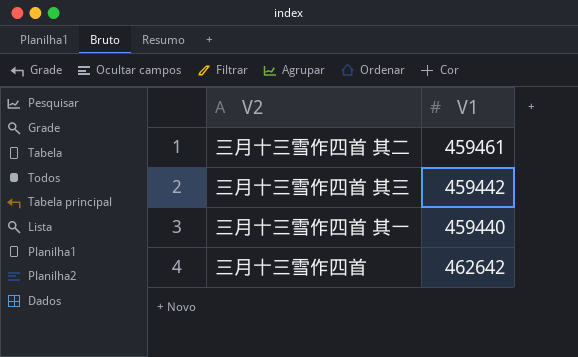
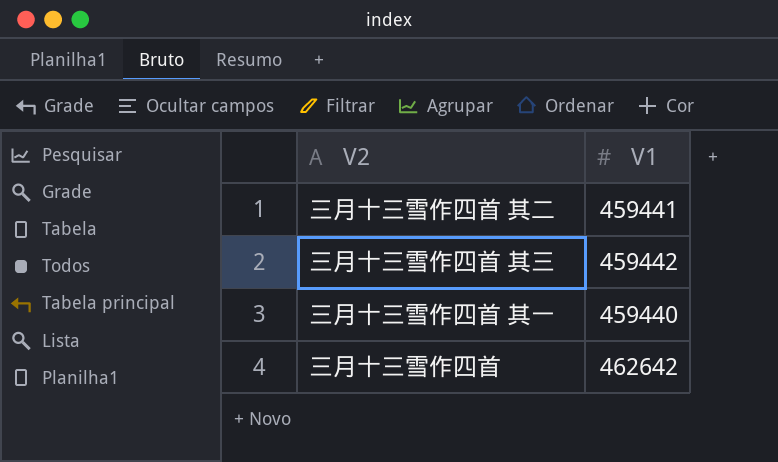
三月十三雪作四首 其二 | V1: 459461 -> 459441

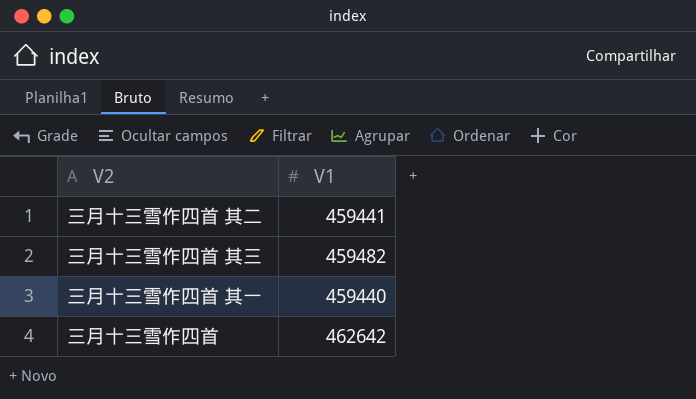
三月十三雪作四首 其三 | V1: 459442 -> 459482

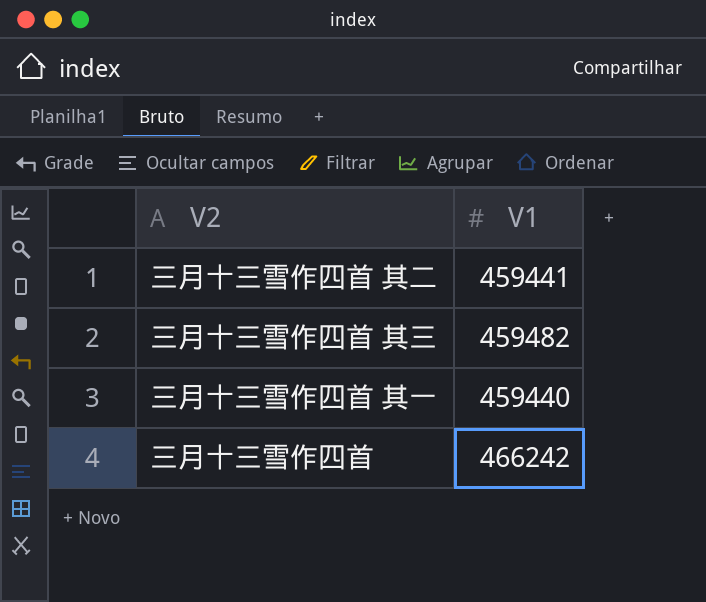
三月十三雪作四首 | V1: 462642 -> 466242

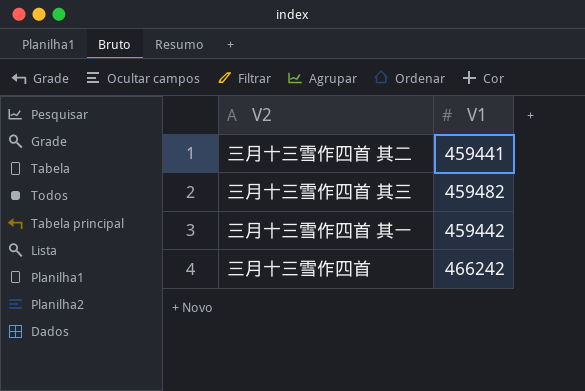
三月十三雪作四首 其一 | V1: 459440 -> 459442

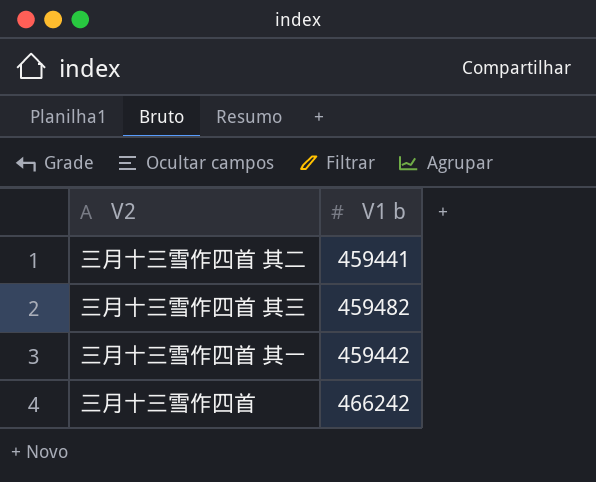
column name: V1 -> V1 b

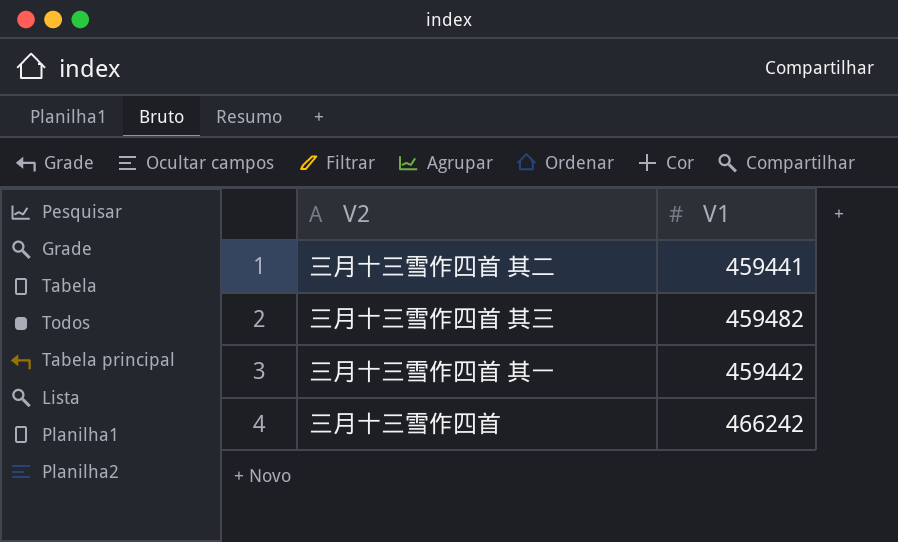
column name: V1 b -> V1

